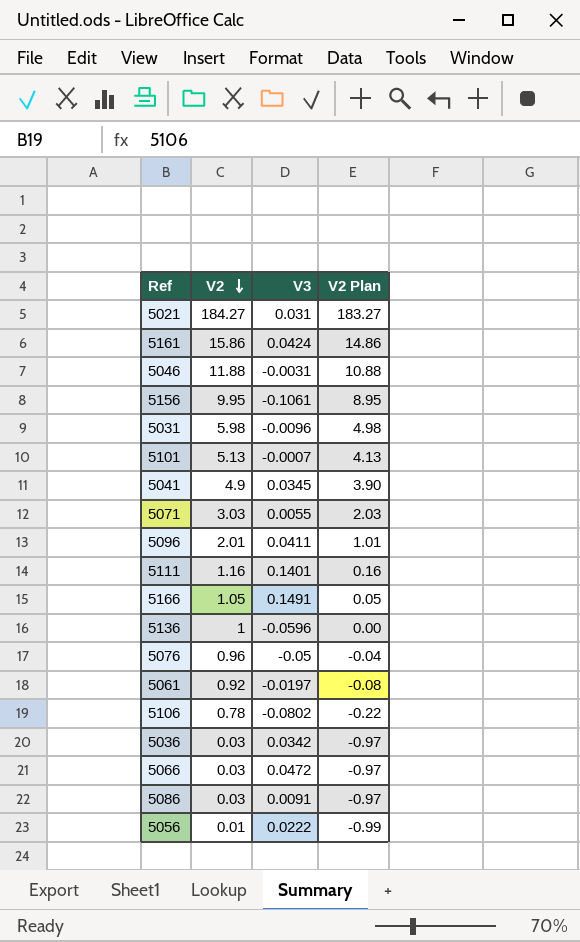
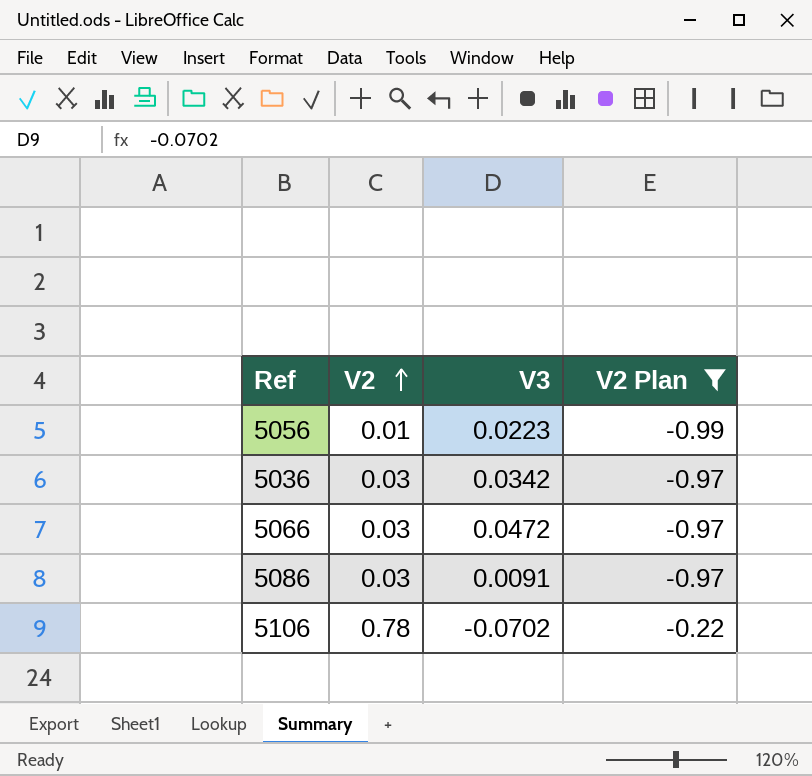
filter: none -> V2 Plan <= -0.22
row order: V2 descending -> V2 ascending
5056 | V3: 0.0222 -> 0.0223
5106 | V3: -0.0802 -> -0.0702

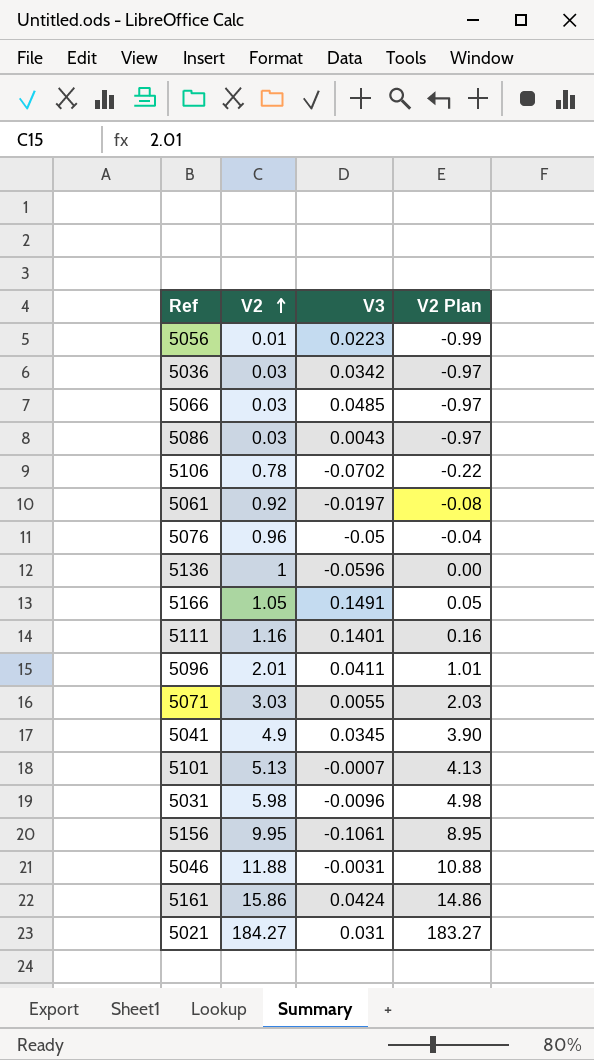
filter: V2 Plan <= -0.22 -> none
5066 | V3: 0.0472 -> 0.0485
5086 | V3: 0.0091 -> 0.0043

